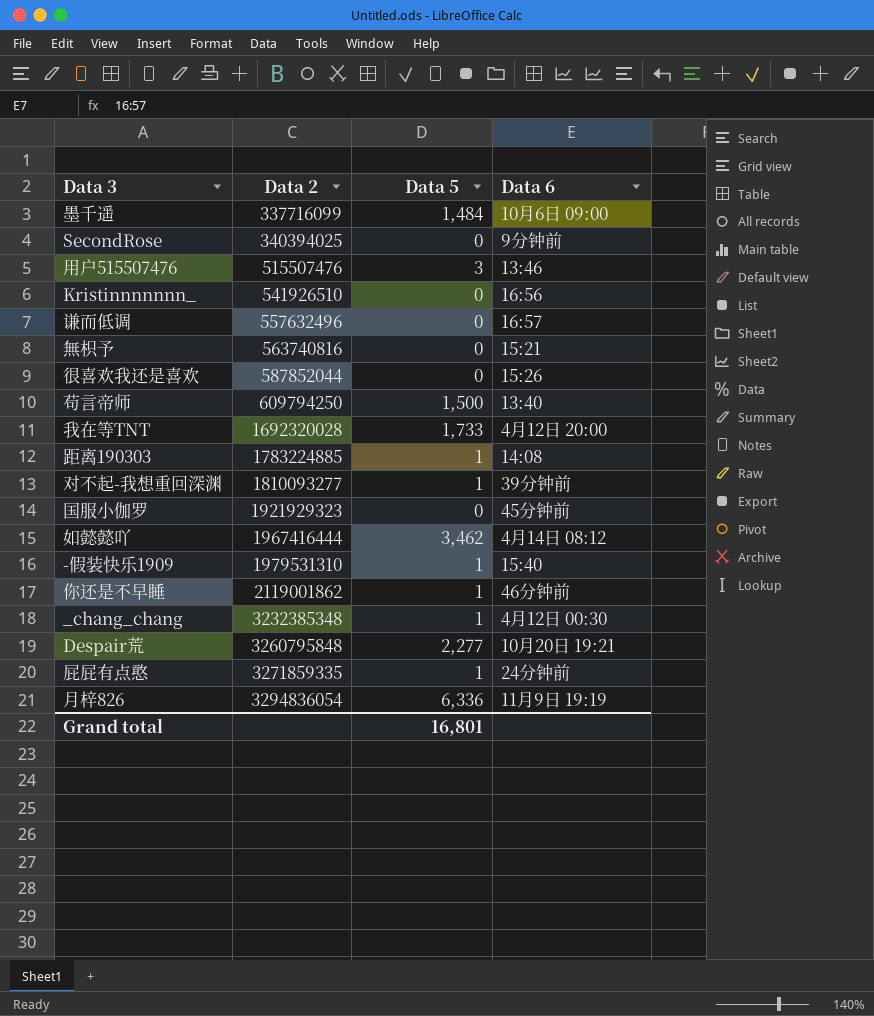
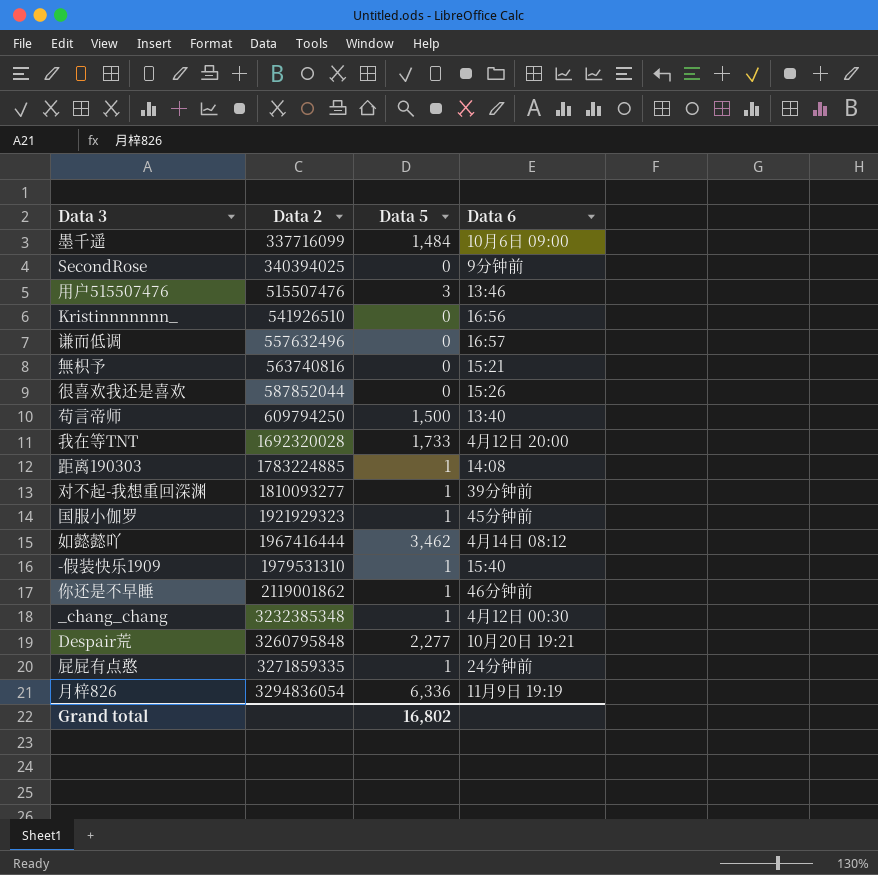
国服小伽罗 | Data 5: 0 -> 1
Grand total | Data 5: 16,801 -> 16,802

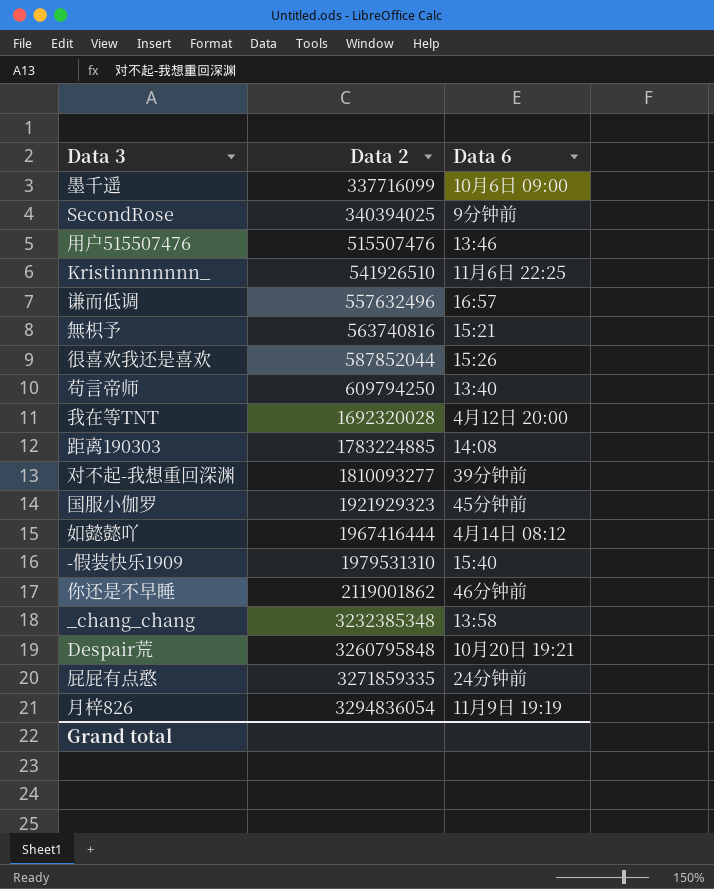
column Data 5 | position: 3 -> none
Kristinnnnnnn_ | Data 6: 16:56 -> 11月6日 22:25
_chang_chang | Data 6: 4月12日 00:30 -> 13:58

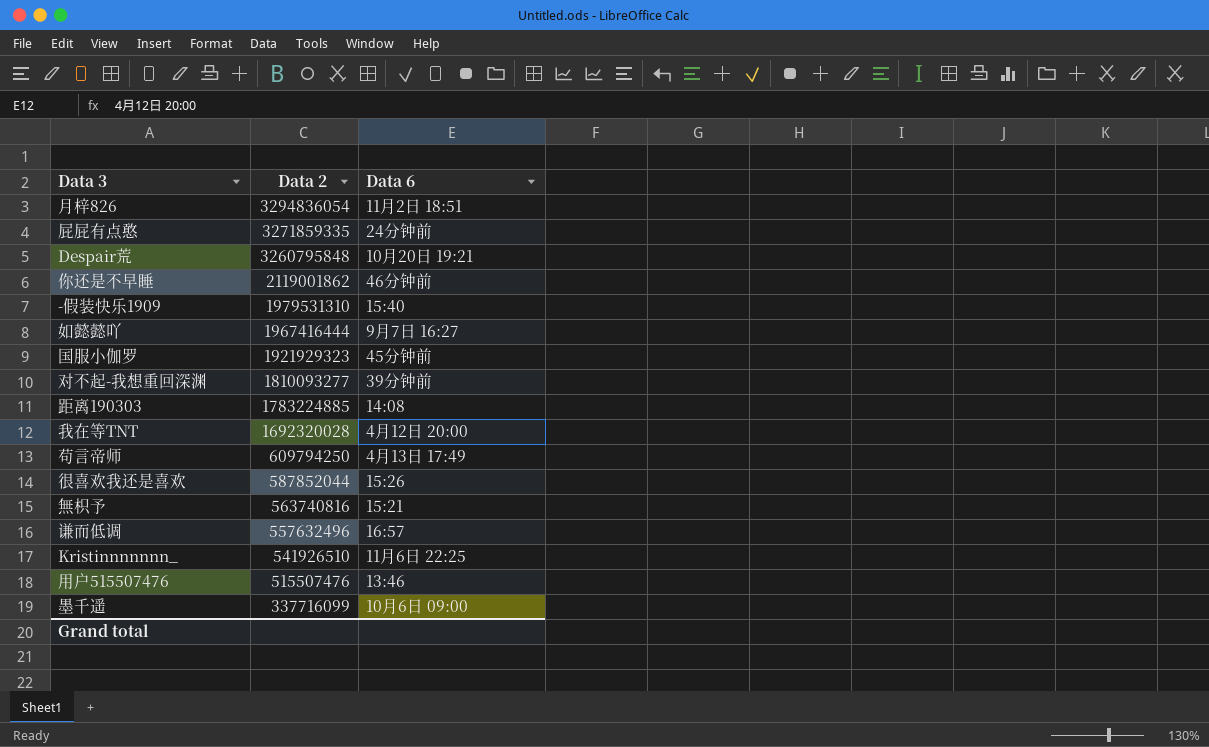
row order: Data 2 ascending -> Data 2 descending
row SecondRose: 340394025 | 9分钟前 -> none
row _chang_chang: 3232385348 | 13:58 -> none
月梓826 | Data 6: 11月9日 19:19 -> 11月2日 18:51
如懿懿吖 | Data 6: 4月14日 08:12 -> 9月7日 16:27
苟言帝师 | Data 6: 13:40 -> 4月13日 17:49

